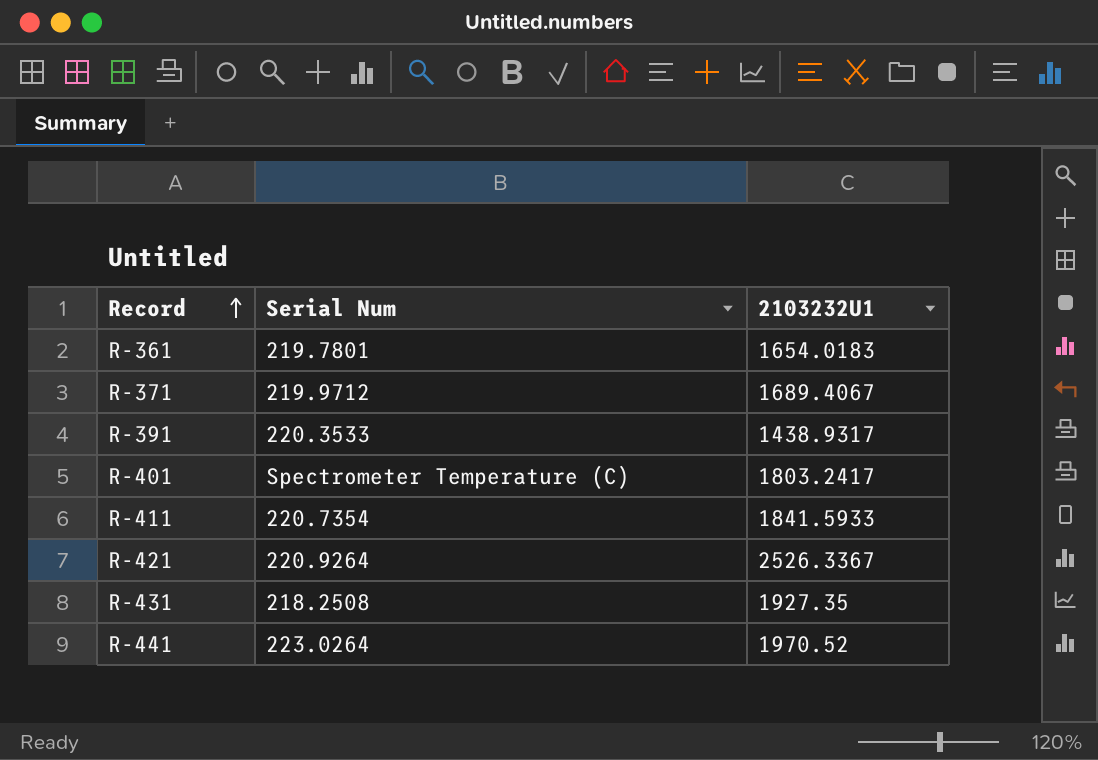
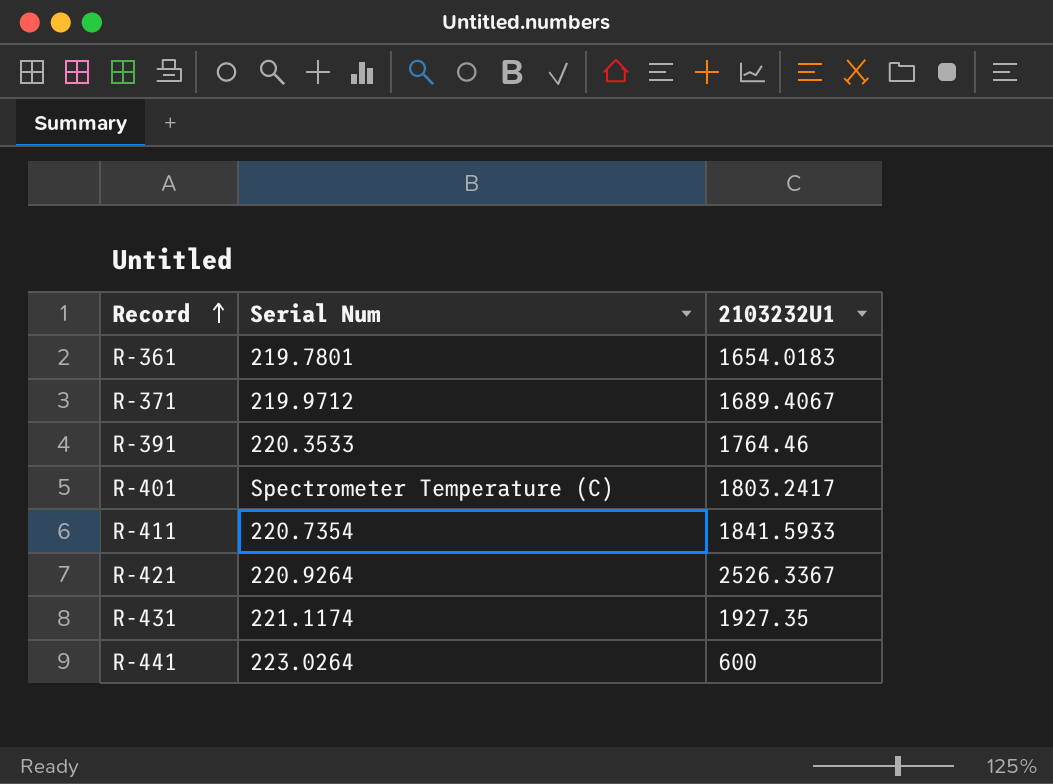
R-391 | 2103232U1: 1438.9317 -> 1764.46
R-431 | Serial Num: 218.2508 -> 221.1174
R-441 | 2103232U1: 1970.52 -> 600

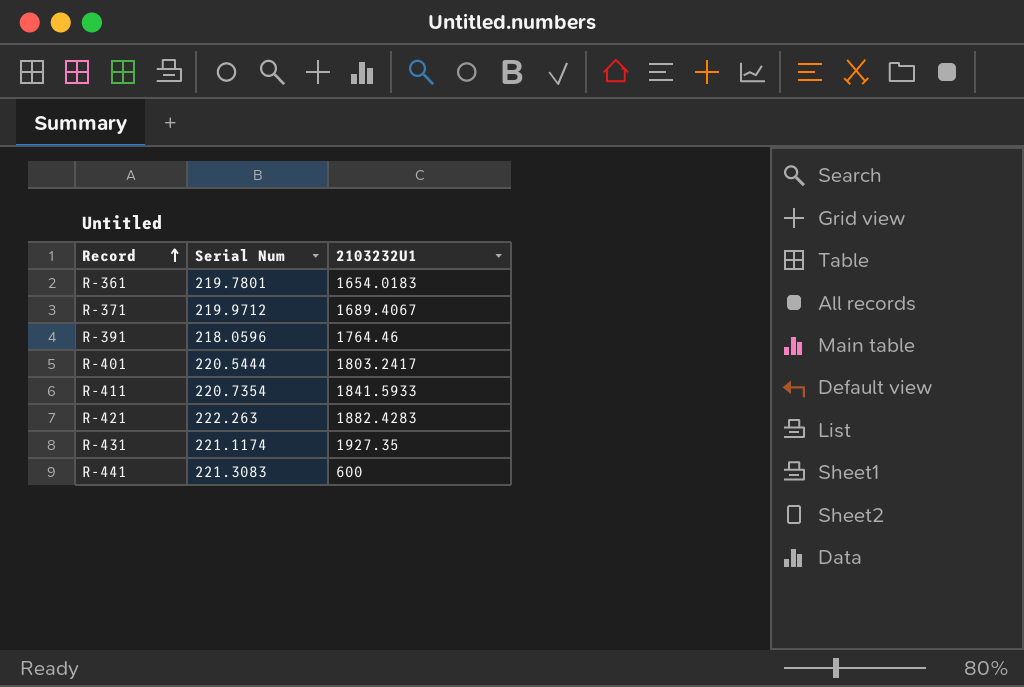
R-391 | Serial Num: 220.3533 -> 218.0596
R-401 | Serial Num: Spectrometer Temperature (C) -> 220.5444
R-421 | Serial Num: 220.9264 -> 222.263
R-421 | 2103232U1: 2526.3367 -> 1882.4283
R-441 | Serial Num: 223.0264 -> 221.3083

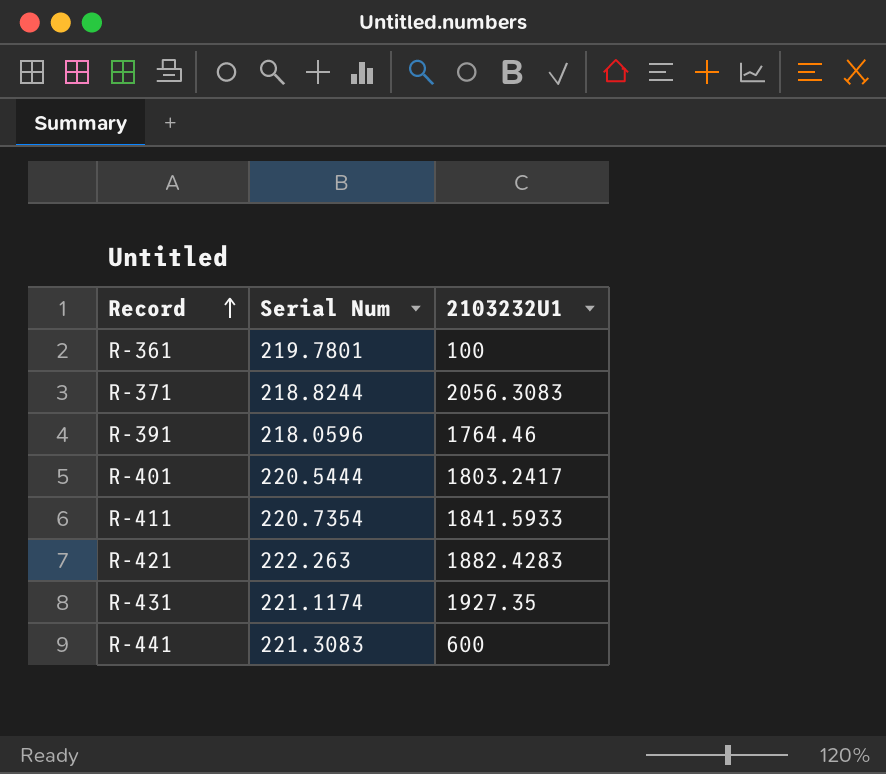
R-361 | 2103232U1: 1654.0183 -> 100
R-371 | Serial Num: 219.9712 -> 218.8244
R-371 | 2103232U1: 1689.4067 -> 2056.3083

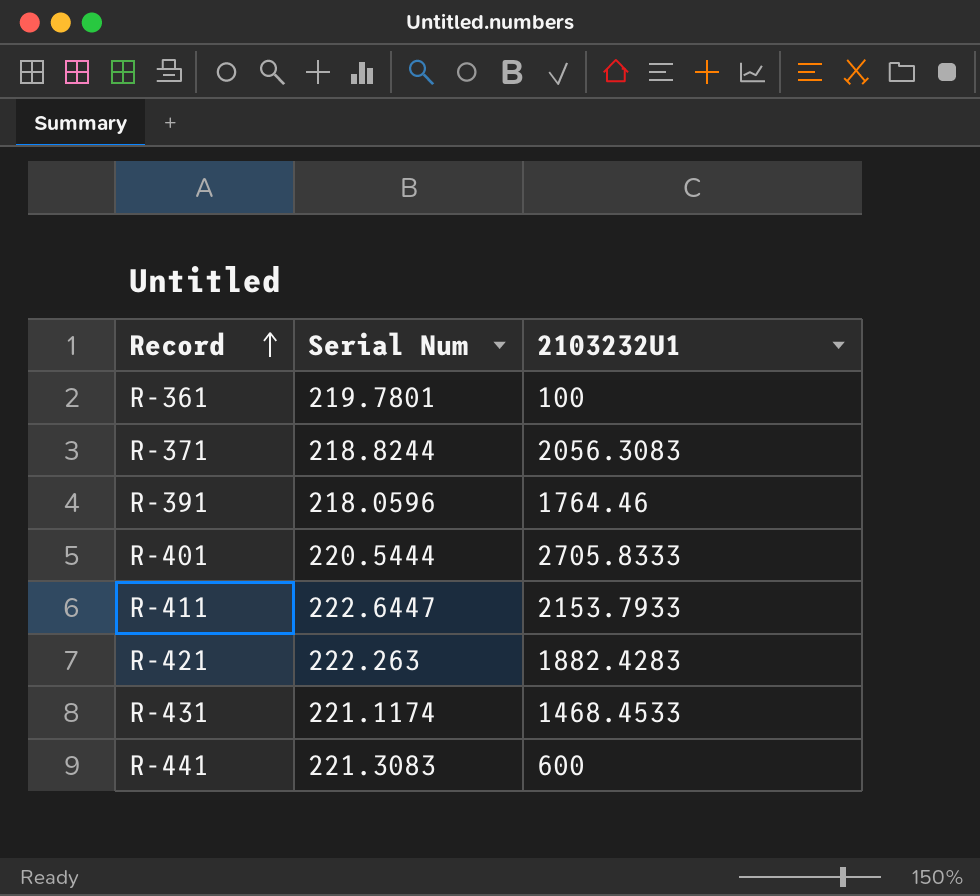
R-401 | 2103232U1: 1803.2417 -> 2705.8333
R-411 | Serial Num: 220.7354 -> 222.6447
R-411 | 2103232U1: 1841.5933 -> 2153.7933
R-431 | 2103232U1: 1927.35 -> 1468.4533

